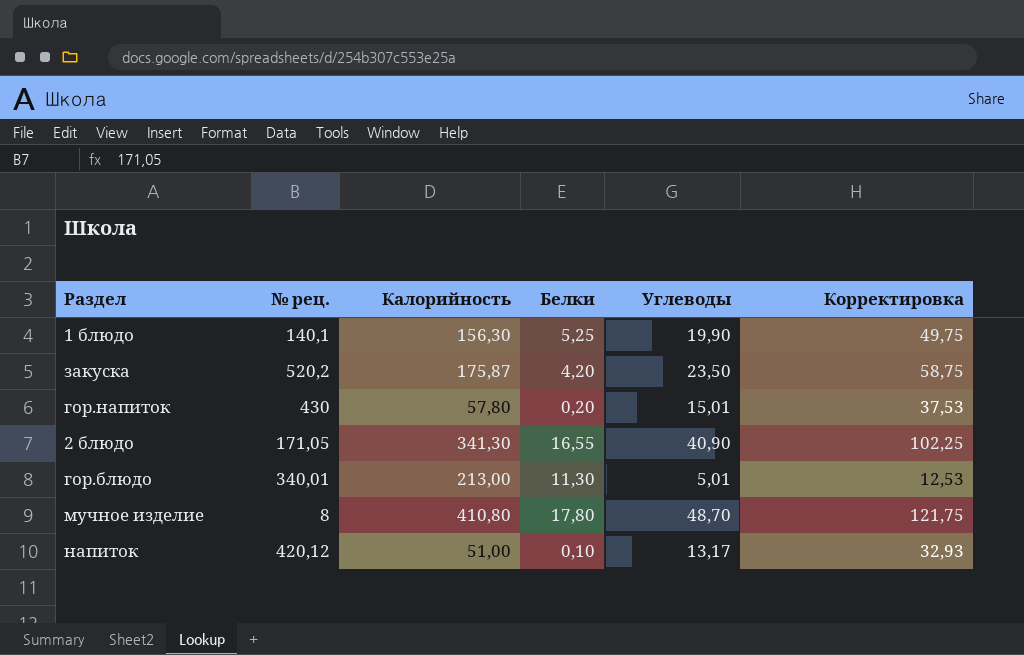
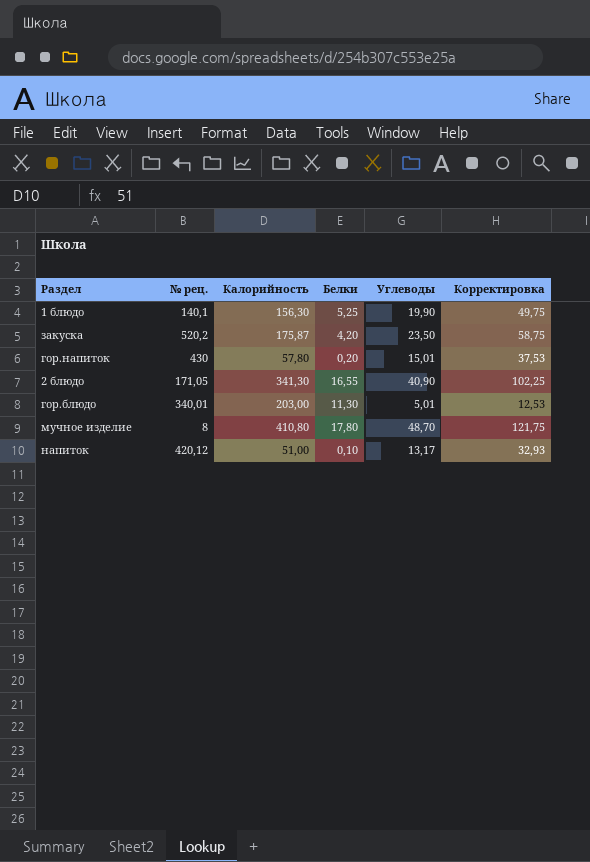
гор.блюдо | Калорийность: 213,00 -> 203,00

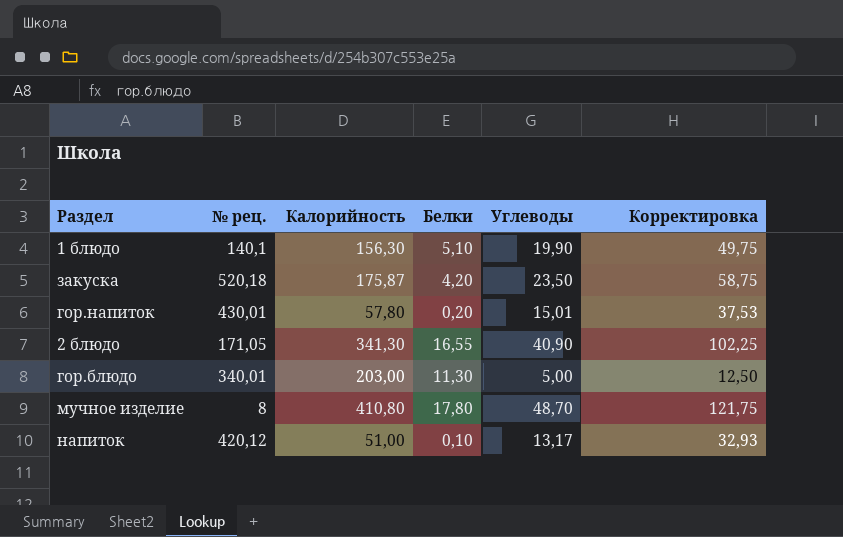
1 блюдо | Белки: 5,25 -> 5,10
закуска | № рец.: 520,2 -> 520,18
гор.напиток | № рец.: 430 -> 430,01
гор.блюдо | Углеводы: 5,01 -> 5,00
гор.блюдо | Корректировка: 12,53 -> 12,50

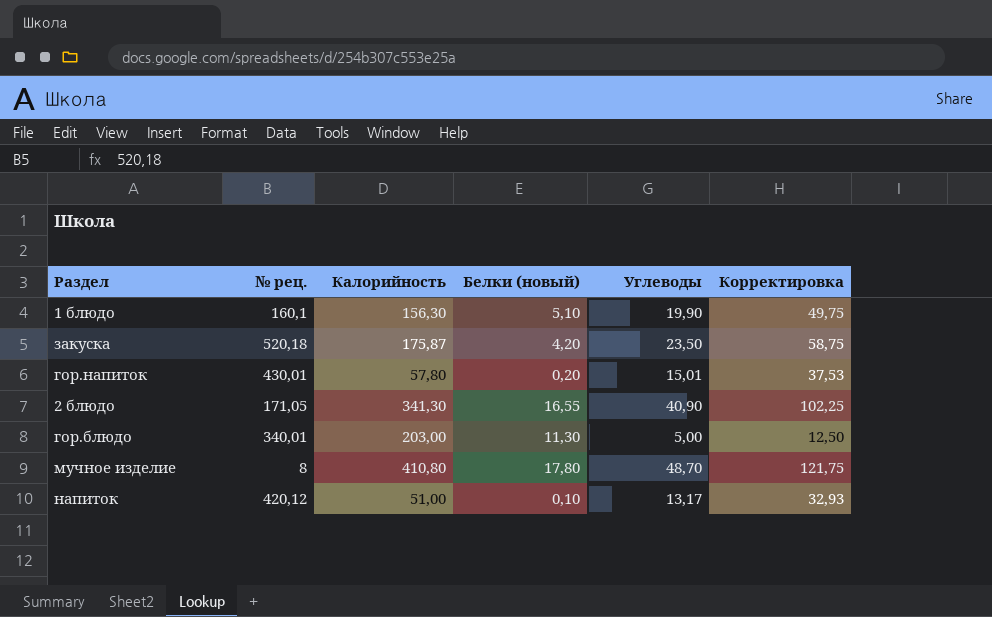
column name: Белки -> Белки (новый)
1 блюдо | № рец.: 140,1 -> 160,1

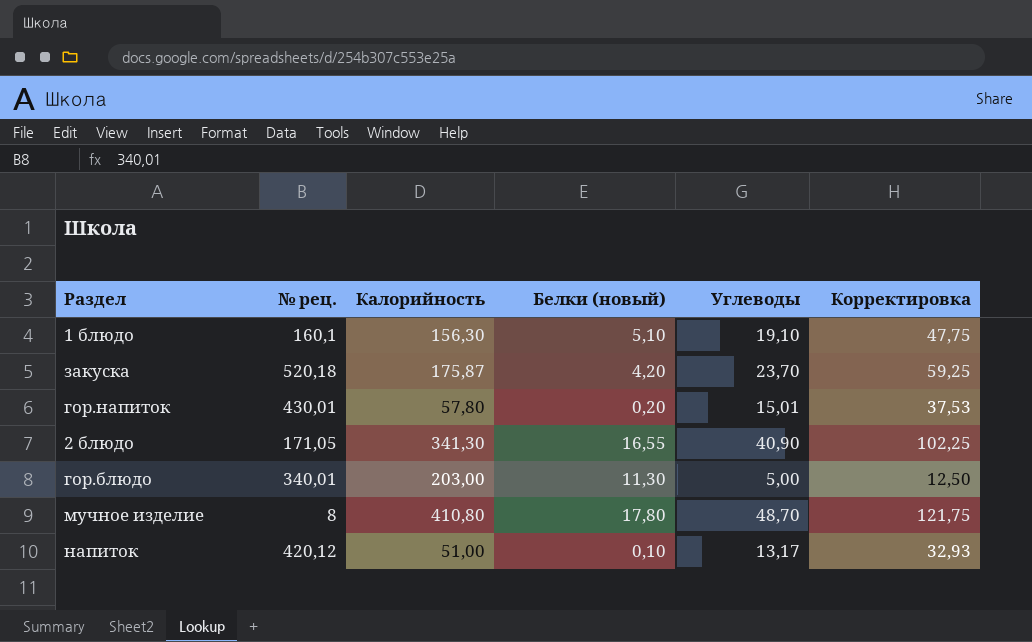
1 блюдо | Углеводы: 19,90 -> 19,10
1 блюдо | Корректировка: 49,75 -> 47,75
закуска | Углеводы: 23,50 -> 23,70
закуска | Корректировка: 58,75 -> 59,25

